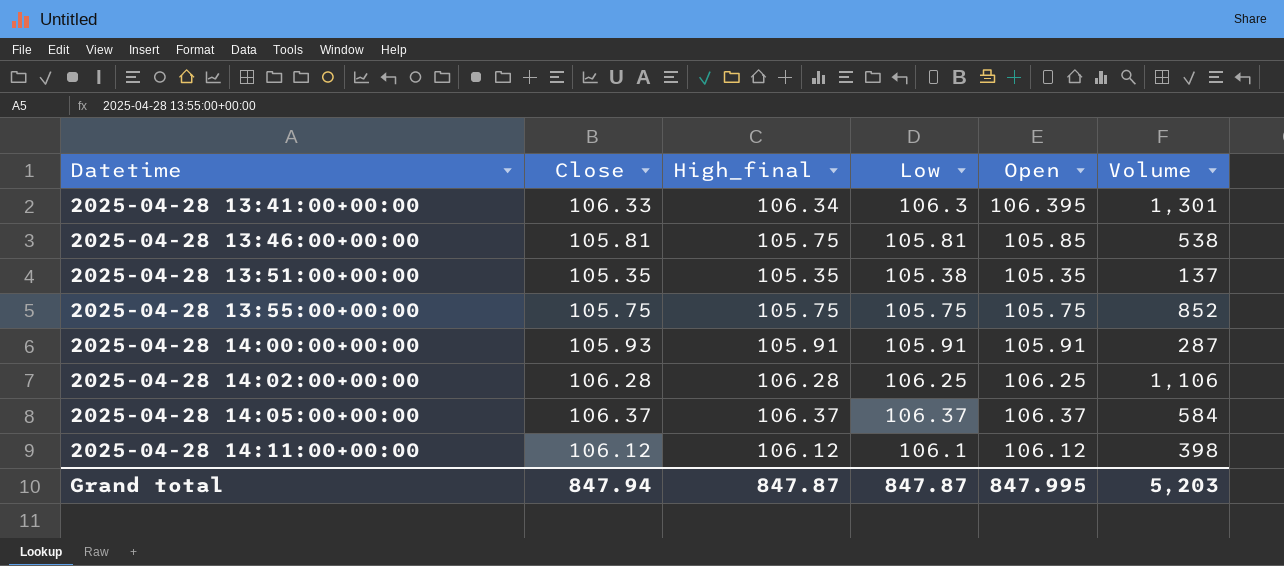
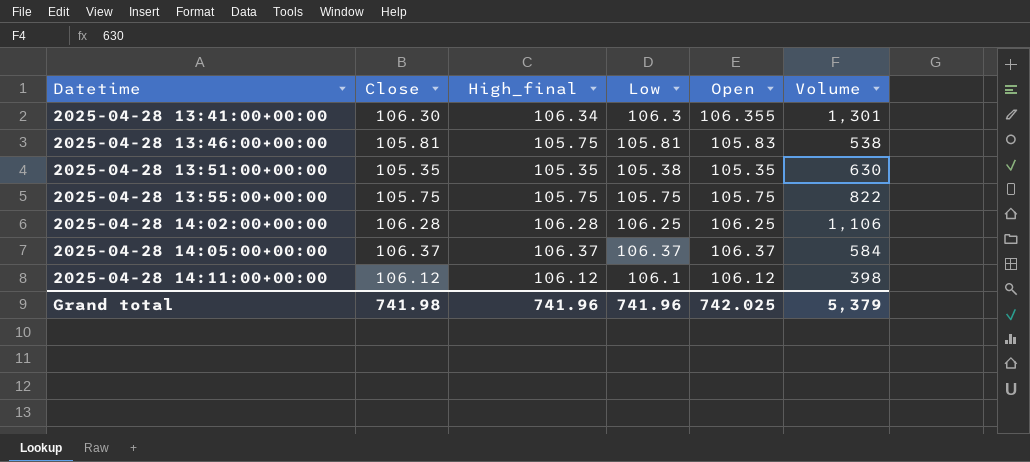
row 2025-04-28 14:00:00+00:00: 105.93 | 105.91 | 105.91 | 105.91 | 287 -> none
2025-04-28 13:41:00+00:00 | Close: 106.33 -> 106.30
2025-04-28 13:41:00+00:00 | Open: 106.395 -> 106.355
2025-04-28 13:46:00+00:00 | Open: 105.85 -> 105.83
2025-04-28 13:51:00+00:00 | Volume: 137 -> 630
2025-04-28 13:55:00+00:00 | Volume: 852 -> 822
Grand total | Close: 847.94 -> 741.98
Grand total | High_final: 847.87 -> 741.96
Grand total | Low: 847.87 -> 741.96
Grand total | Open: 847.995 -> 742.025
Grand total | Volume: 5,203 -> 5,379

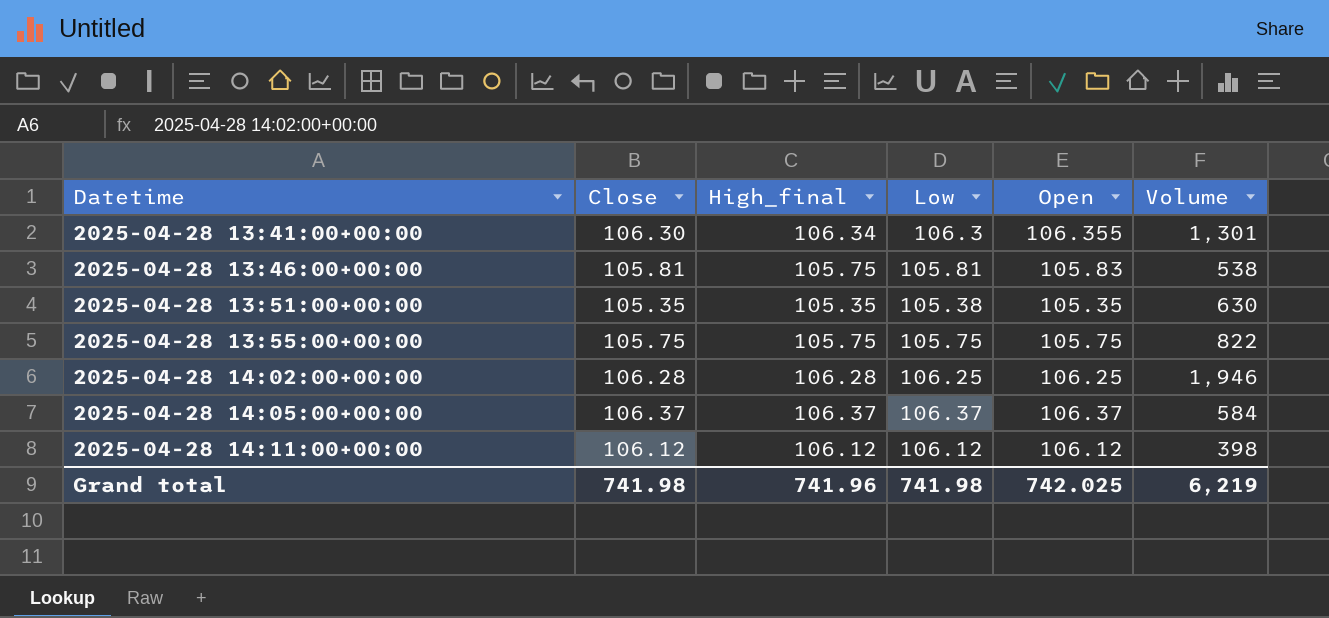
2025-04-28 14:02:00+00:00 | Volume: 1,106 -> 1,946
2025-04-28 14:11:00+00:00 | Low: 106.1 -> 106.12
Grand total | Low: 741.96 -> 741.98
Grand total | Volume: 5,379 -> 6,219

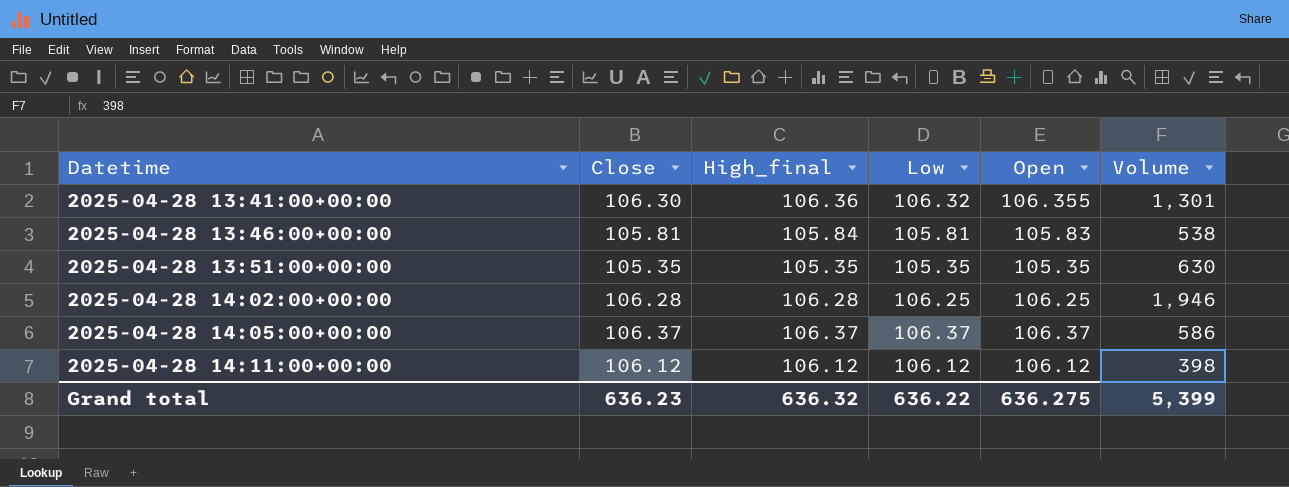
row 2025-04-28 13:55:00+00:00: 105.75 | 105.75 | 105.75 | 105.75 | 822 -> none
2025-04-28 13:41:00+00:00 | High_final: 106.34 -> 106.36
2025-04-28 13:41:00+00:00 | Low: 106.3 -> 106.32
2025-04-28 13:46:00+00:00 | High_final: 105.75 -> 105.84
2025-04-28 13:51:00+00:00 | Low: 105.38 -> 105.35
2025-04-28 14:05:00+00:00 | Volume: 584 -> 586
Grand total | Close: 741.98 -> 636.23
Grand total | High_final: 741.96 -> 636.32
Grand total | Low: 741.98 -> 636.22
Grand total | Open: 742.025 -> 636.275
Grand total | Volume: 6,219 -> 5,399

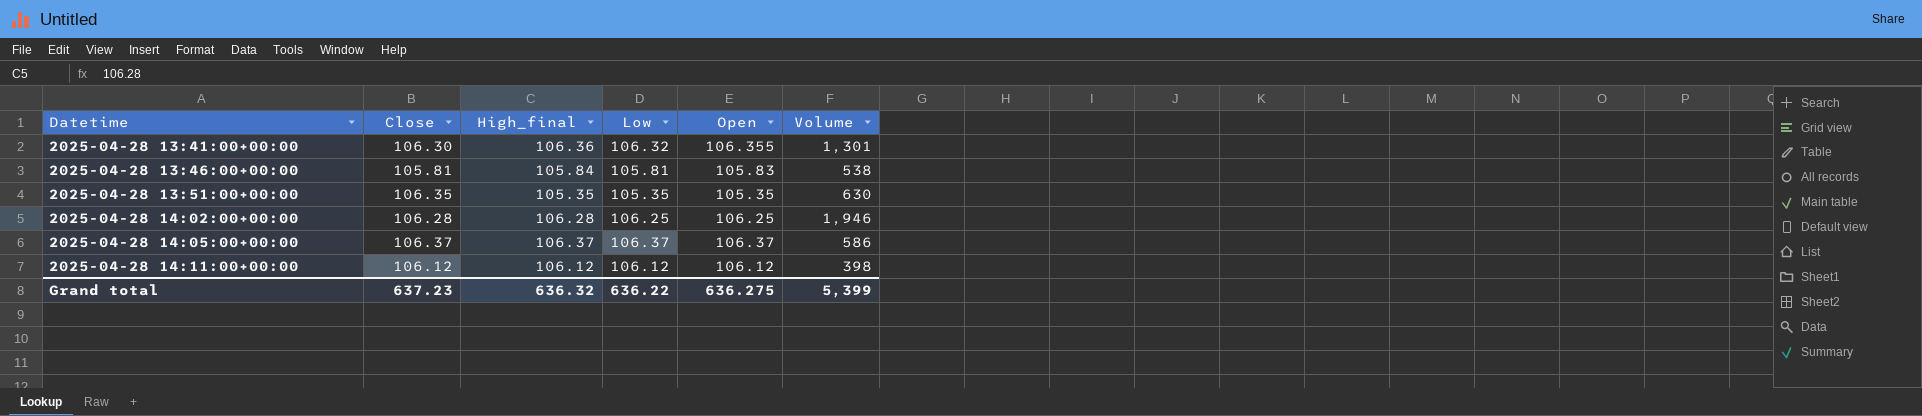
2025-04-28 13:51:00+00:00 | Close: 105.35 -> 106.35
Grand total | Close: 636.23 -> 637.23

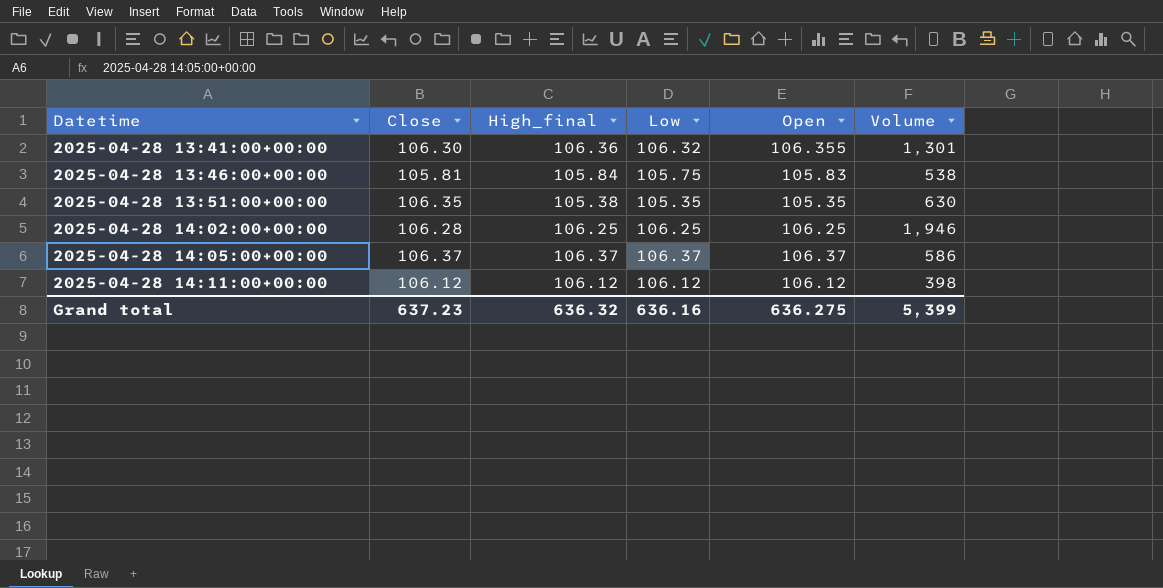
2025-04-28 13:46:00+00:00 | Low: 105.81 -> 105.75
2025-04-28 13:51:00+00:00 | High_final: 105.35 -> 105.38
2025-04-28 14:02:00+00:00 | High_final: 106.28 -> 106.25
Grand total | Low: 636.22 -> 636.16

